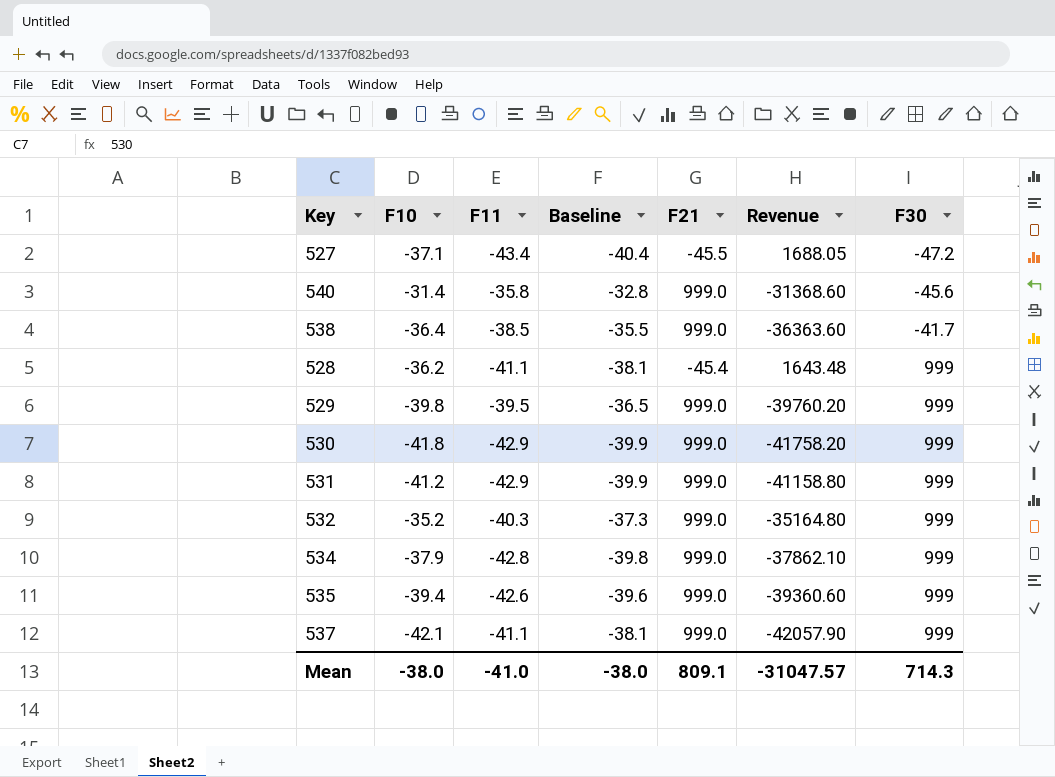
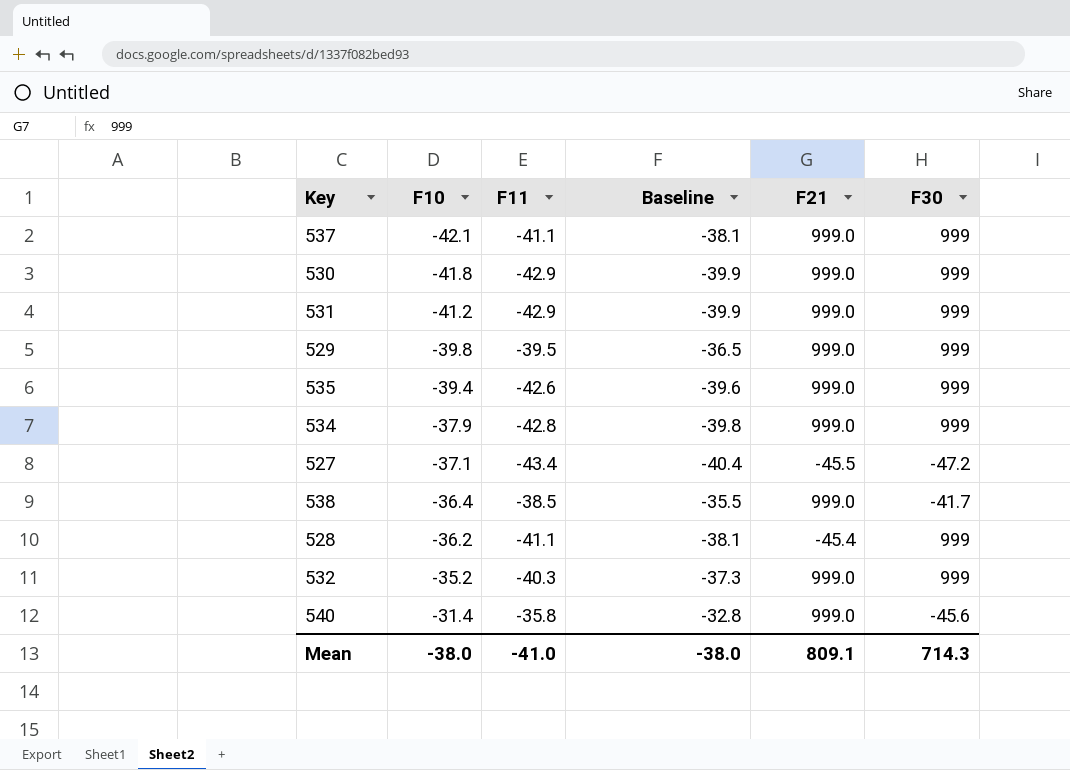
row order: F30 ascending -> F10 ascending
column Revenue | formula: [F10] * [F21] -> none

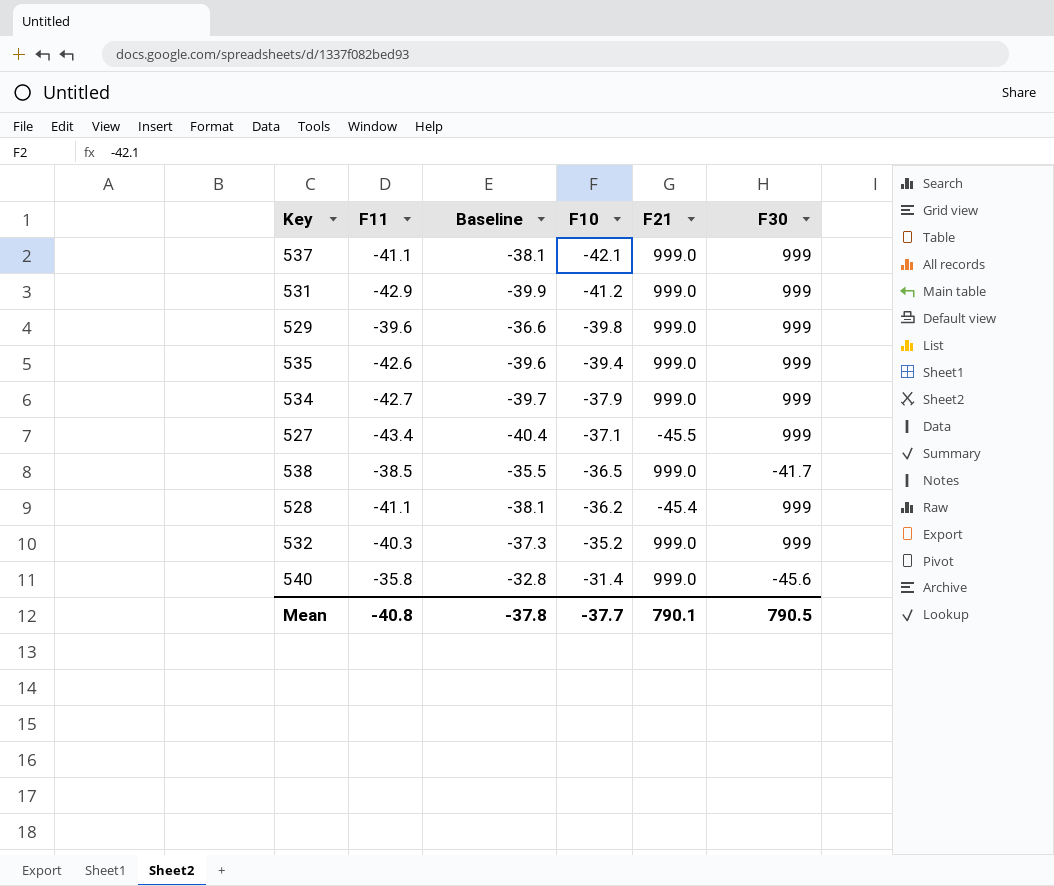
column F10 | position: 2 -> 4
row 530: -41.8 | -42.9 | -39.9 | 999.0 | 999 -> none
529 | F11: -39.5 -> -39.6
529 | Baseline: -36.5 -> -36.6
534 | F11: -42.8 -> -42.7
534 | Baseline: -39.8 -> -39.7
527 | F30: -47.2 -> 999
538 | F10: -36.4 -> -36.5
Mean | F11: -41.0 -> -40.8
Mean | Baseline: -38.0 -> -37.8
Mean | F10: -38.0 -> -37.7
Mean | F21: 809.1 -> 790.1
Mean | F30: 714.3 -> 790.5

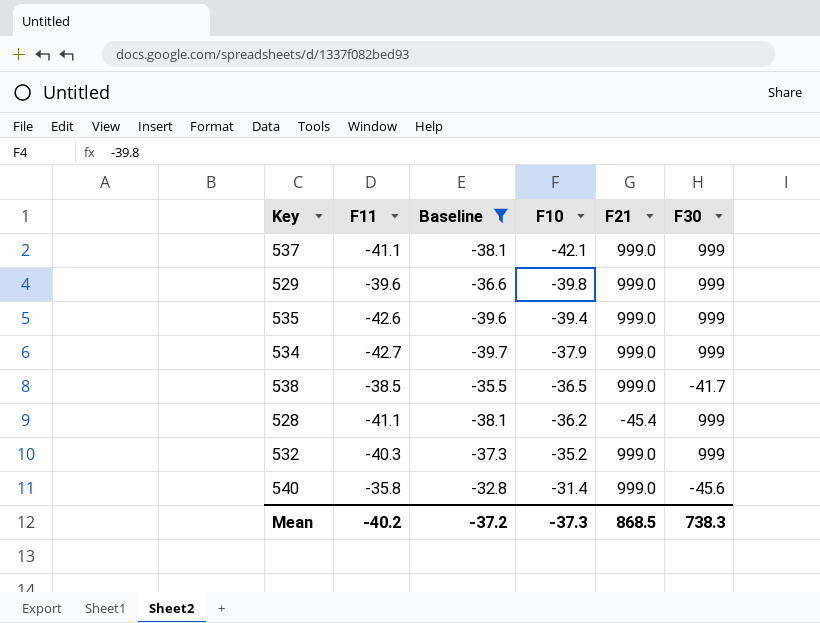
filter: none -> Baseline >= -39.7
Mean | F11: -40.8 -> -40.2
Mean | Baseline: -37.8 -> -37.2
Mean | F10: -37.7 -> -37.3
Mean | F21: 790.1 -> 868.5
Mean | F30: 790.5 -> 738.3

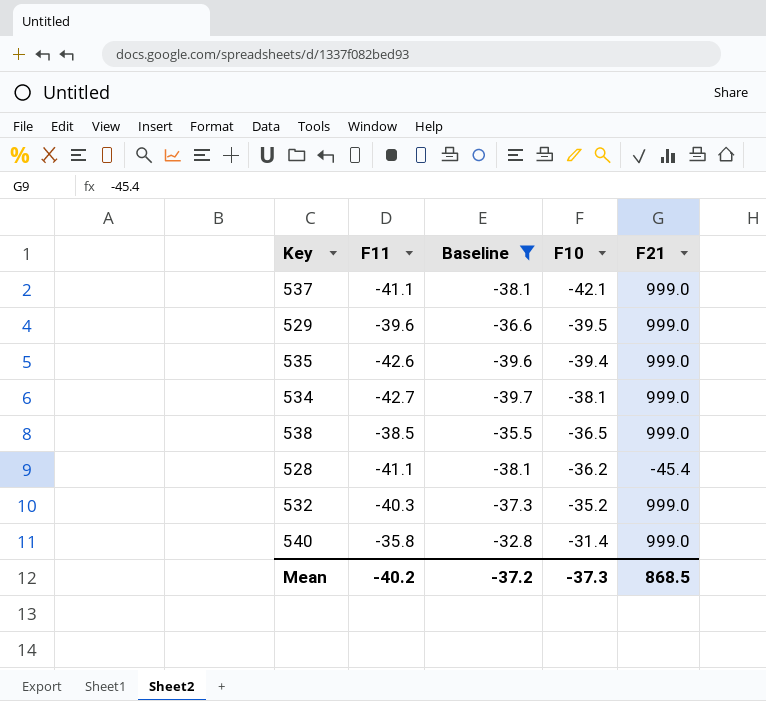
column F30 | position: 6 -> none
529 | F10: -39.8 -> -39.5
534 | F10: -37.9 -> -38.1

